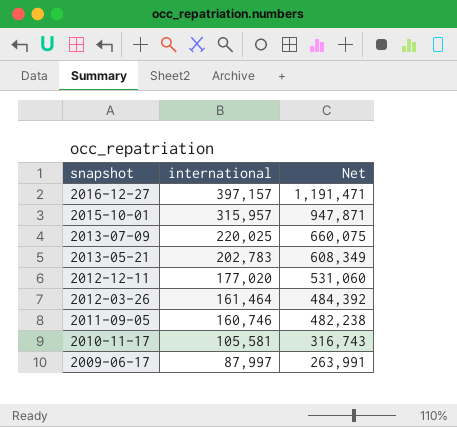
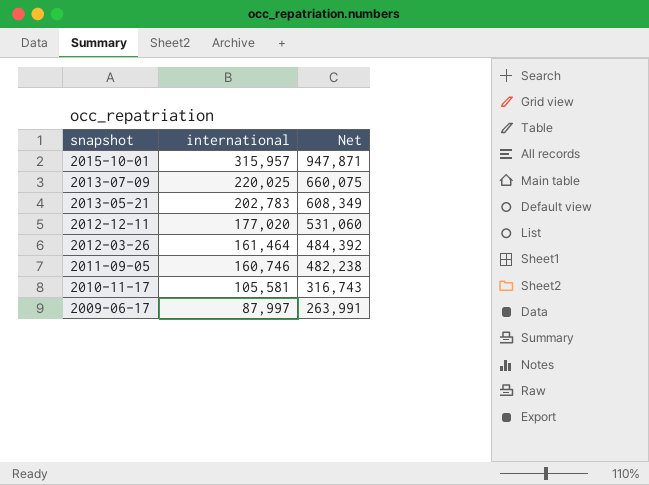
row 2016-12-27: 397,157 | 1,191,471 -> none

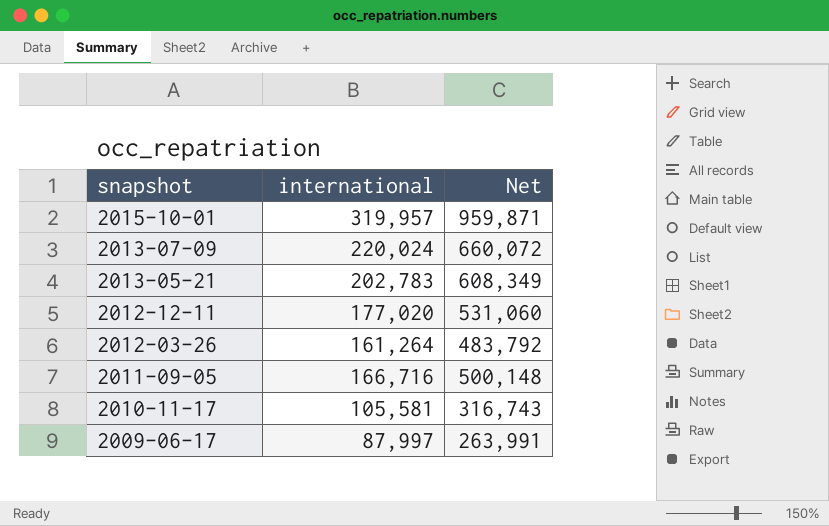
2015-10-01 | international: 315,957 -> 319,957
2015-10-01 | Net: 947,871 -> 959,871
2013-07-09 | international: 220,025 -> 220,024
2013-07-09 | Net: 660,075 -> 660,072
2012-03-26 | international: 161,464 -> 161,264
2012-03-26 | Net: 484,392 -> 483,792
2011-09-05 | international: 160,746 -> 166,716
2011-09-05 | Net: 482,238 -> 500,148

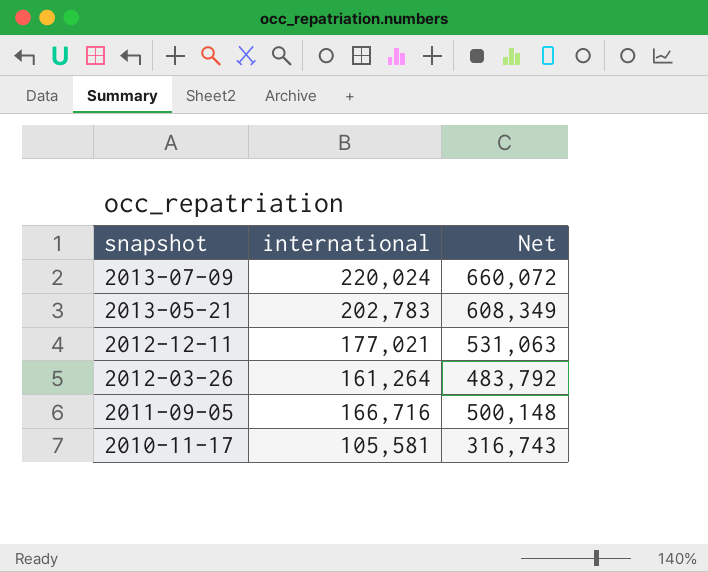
row 2015-10-01: 319,957 | 959,871 -> none
row 2009-06-17: 87,997 | 263,991 -> none
2012-12-11 | international: 177,020 -> 177,021
2012-12-11 | Net: 531,060 -> 531,063

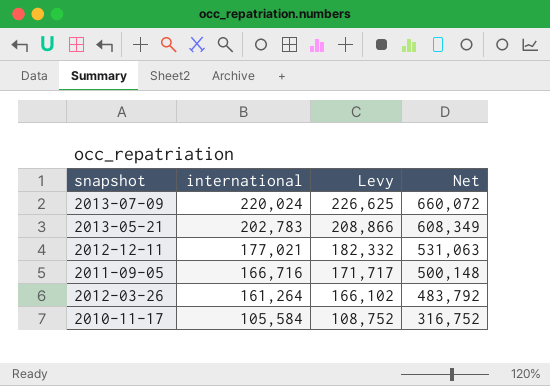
row order: snapshot descending -> international descending
column Levy | formula: none -> [international] * 1.03
2010-11-17 | international: 105,581 -> 105,584
2010-11-17 | Net: 316,743 -> 316,752

